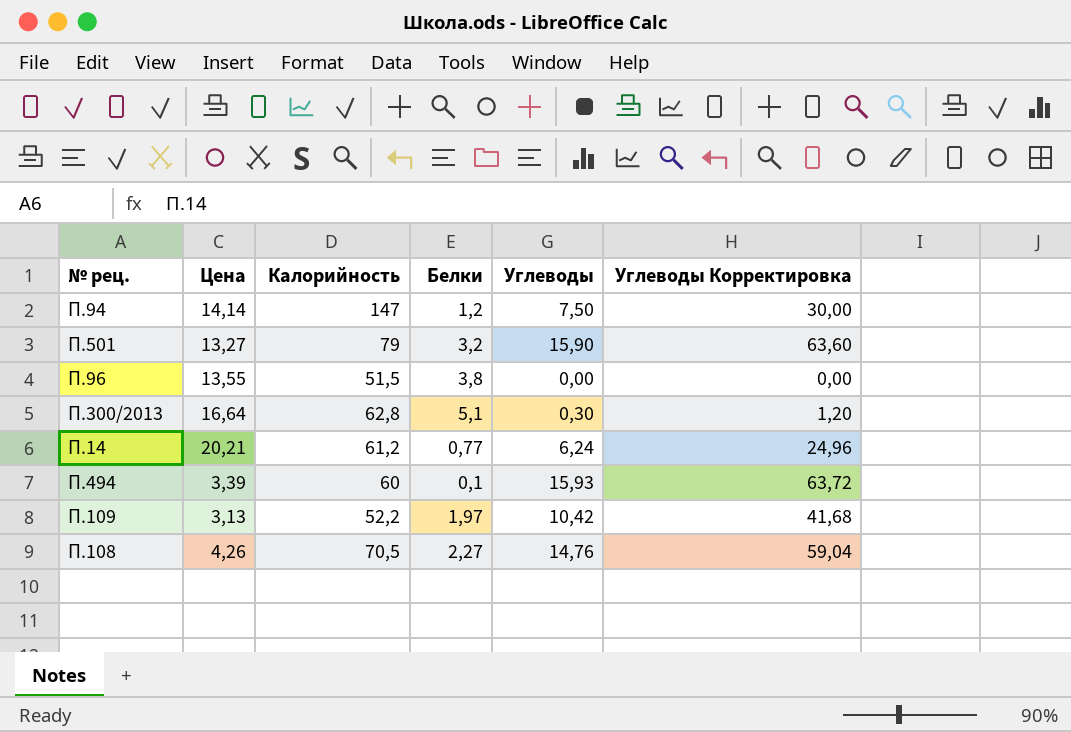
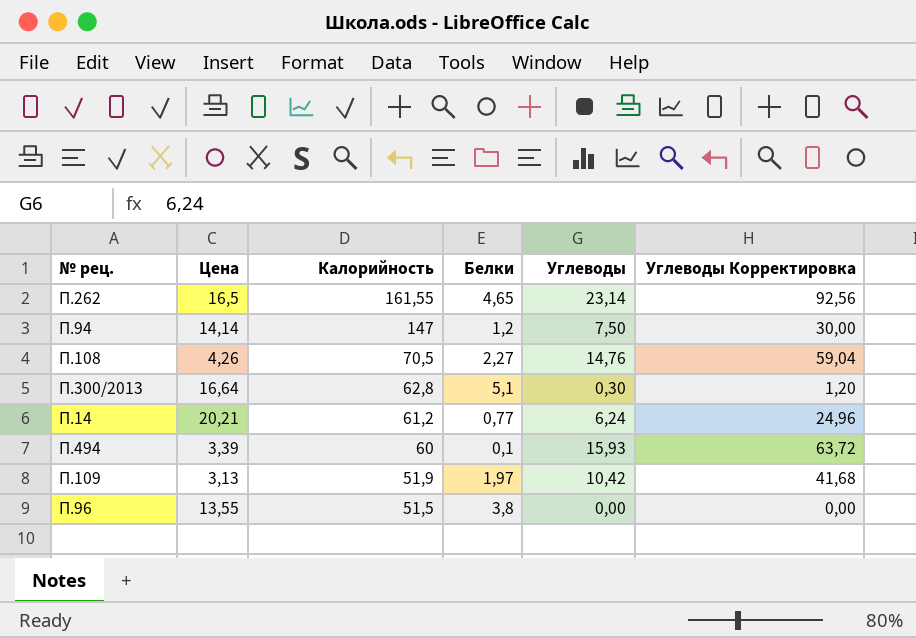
row order: none -> Калорийность descending
row П.501: 13,27 | 79 | 3,2 | 15,90 | 63,60 -> none
row П.262: none -> 16,5 | 161,55 | 4,65 | 23,14 | 92,56
П.109 | Калорийность: 52,2 -> 51,9

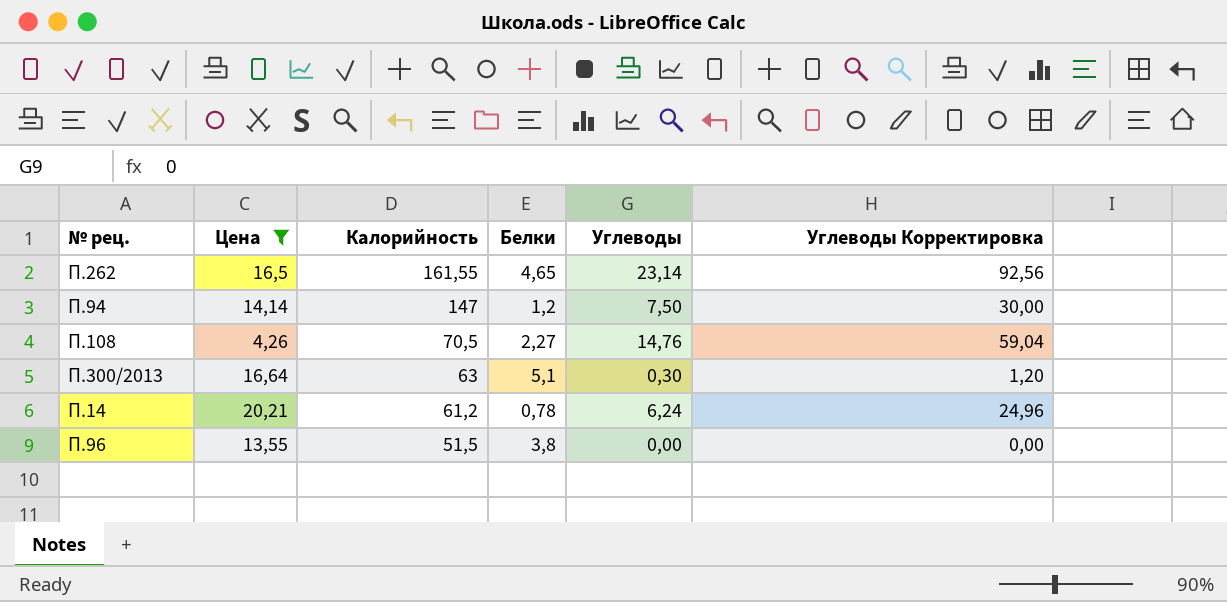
filter: none -> Цена >= 4,26
П.300/2013 | Калорийность: 62,8 -> 63
П.14 | Белки: 0,77 -> 0,78

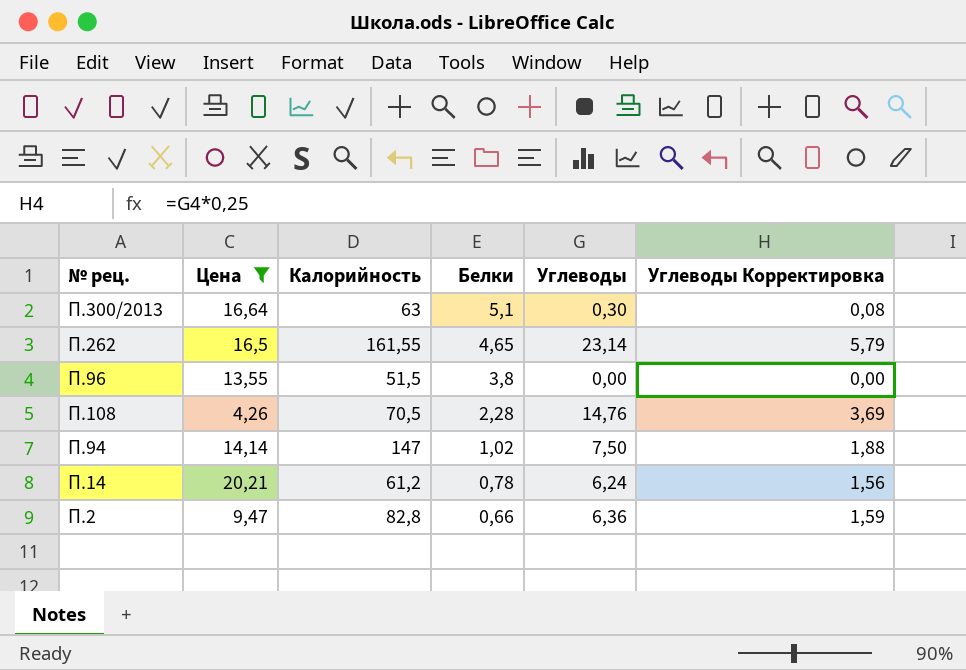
row order: Калорийность descending -> Белки descending
column Углеводы Корректировка | formula: [Углеводы] * 4 -> [Углеводы] * 0,25
П.108 | Белки: 2,27 -> 2,28
П.94 | Белки: 1,2 -> 1,02
row П.2: none -> 9,47 | 82,8 | 0,66 | 6,36 | 1,59

